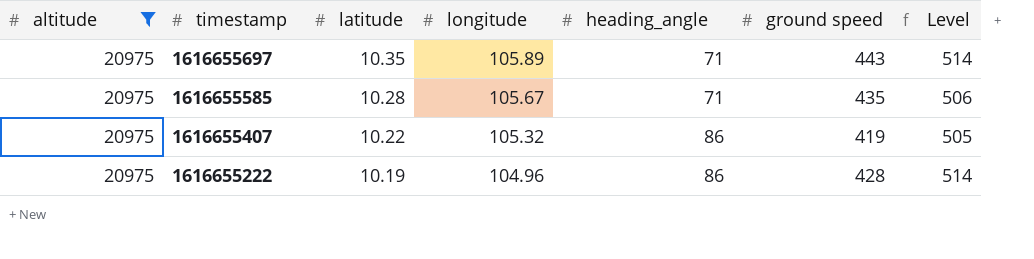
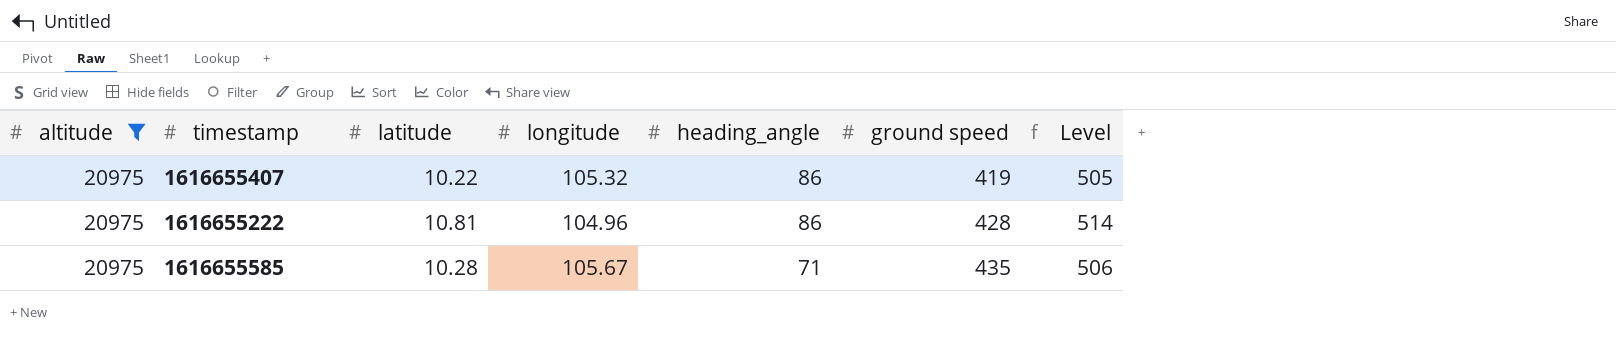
row order: timestamp descending -> heading_angle descending
row 1616655697: 20975 | 10.35 | 105.89 | 71 | 443 | 514 -> none
1616655222 | latitude: 10.19 -> 10.81

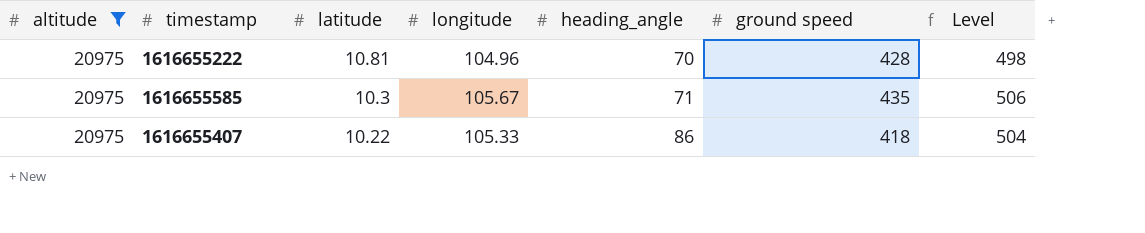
row order: heading_angle descending -> latitude descending
1616655222 | heading_angle: 86 -> 70
1616655222 | Level: 514 -> 498
1616655585 | latitude: 10.28 -> 10.3
1616655407 | longitude: 105.32 -> 105.33
1616655407 | ground speed: 419 -> 418
1616655407 | Level: 505 -> 504

